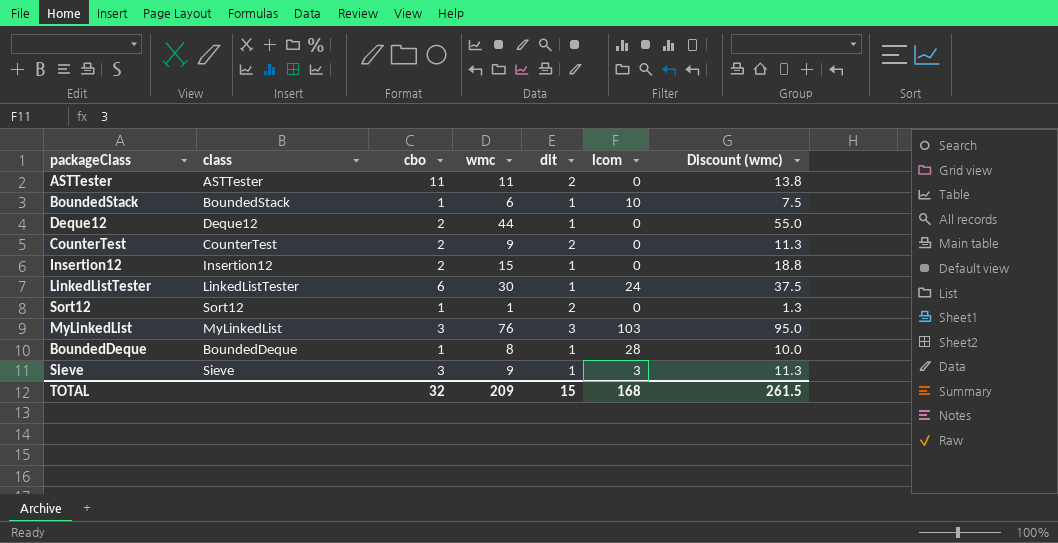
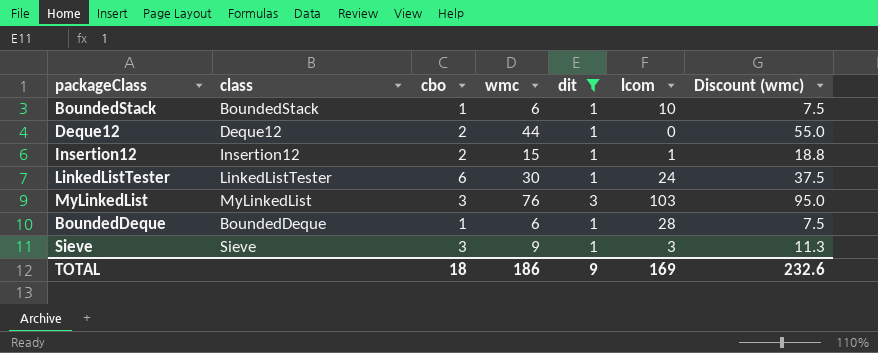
filter: none -> dit != 2
Insertion12 | lcom: 0 -> 1
BoundedDeque | wmc: 8 -> 6
BoundedDeque | Discount (wmc): 10.0 -> 7.5
TOTAL | cbo: 32 -> 18
TOTAL | wmc: 209 -> 186
TOTAL | dit: 15 -> 9
TOTAL | lcom: 168 -> 169
TOTAL | Discount (wmc): 261.5 -> 232.6

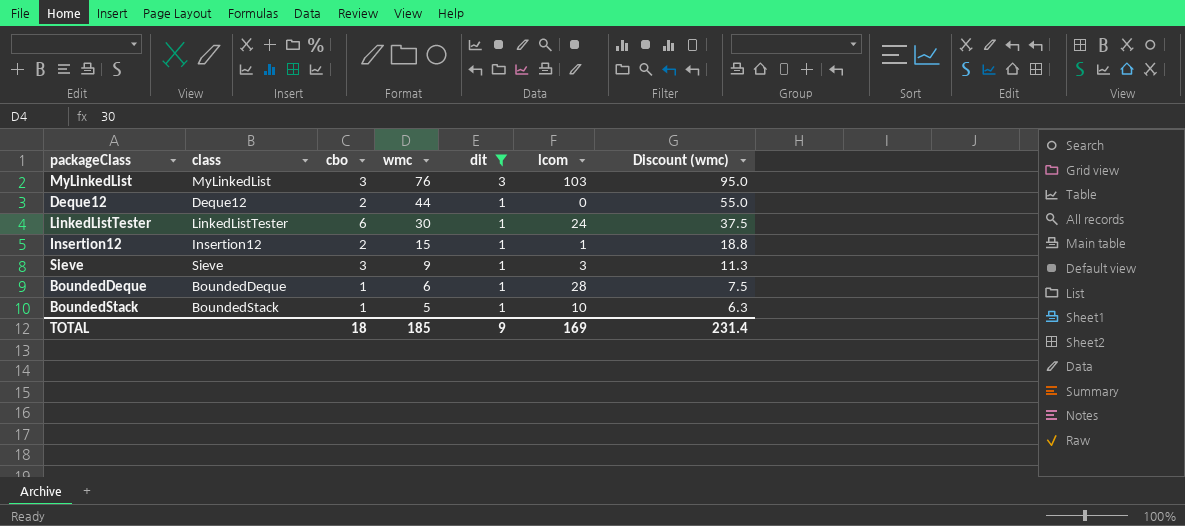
row order: none -> wmc descending
BoundedStack | wmc: 6 -> 5
BoundedStack | Discount (wmc): 7.5 -> 6.3
TOTAL | wmc: 186 -> 185
TOTAL | Discount (wmc): 232.6 -> 231.4

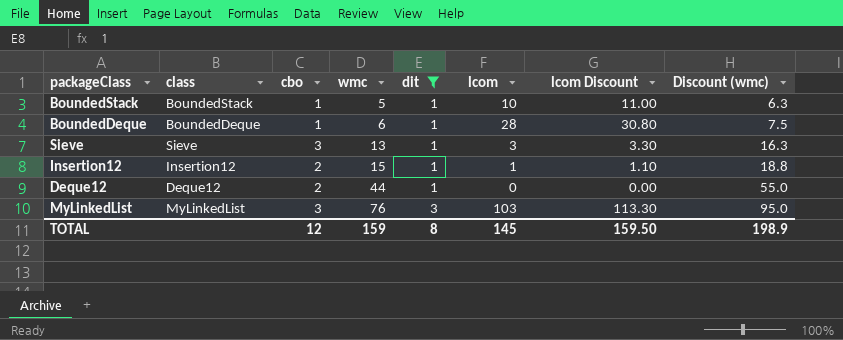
row order: wmc descending -> wmc ascending
column lcom Discount | formula: none -> [lcom] * 1.1
row LinkedListTester: LinkedListTester | 6 | 30 | 1 | 24 | 37.5 -> none
Sieve | wmc: 9 -> 13
Sieve | Discount (wmc): 11.3 -> 16.3
TOTAL | cbo: 18 -> 12
TOTAL | wmc: 185 -> 159
TOTAL | dit: 9 -> 8
TOTAL | lcom: 169 -> 145
TOTAL | Discount (wmc): 231.4 -> 198.9

